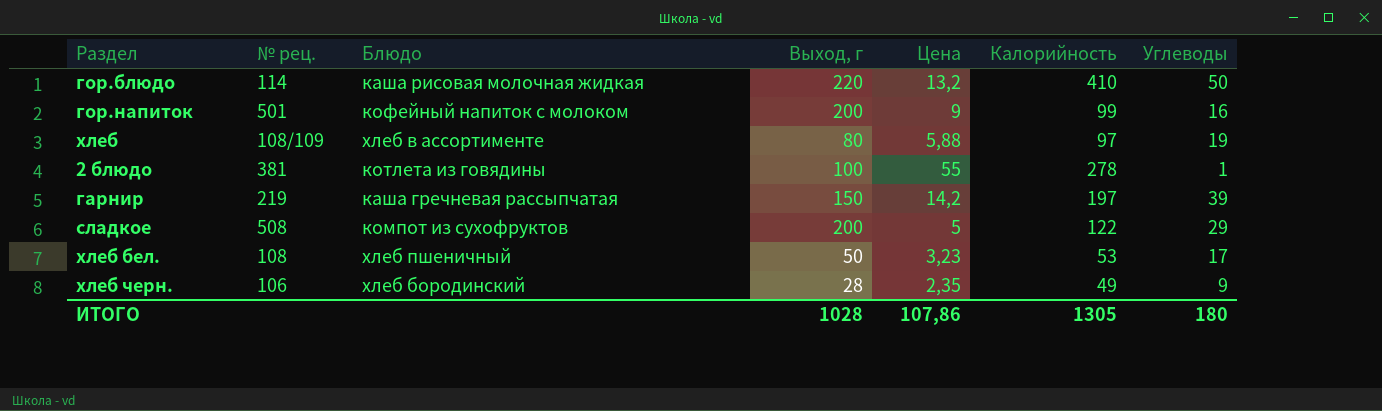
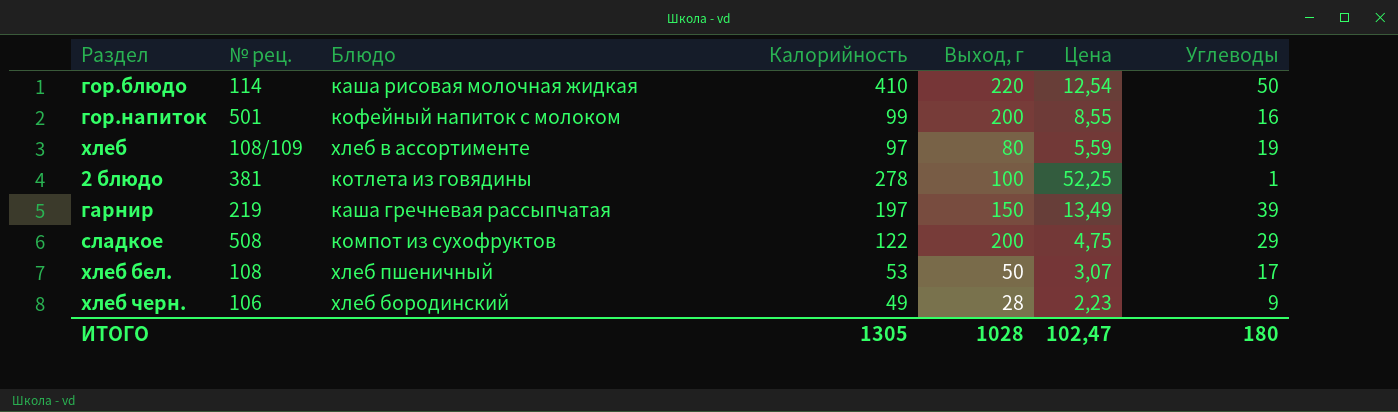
column Калорийность | position: 6 -> 4
гор.блюдо | Цена: 13,2 -> 12,54
гор.напиток | Цена: 9 -> 8,55
хлеб | Цена: 5,88 -> 5,59
2 блюдо | Цена: 55 -> 52,25
гарнир | Цена: 14,2 -> 13,49
сладкое | Цена: 5 -> 4,75
хлеб бел. | Цена: 3,23 -> 3,07
хлеб черн. | Цена: 2,35 -> 2,23
ИТОГО | Цена: 107,86 -> 102,47

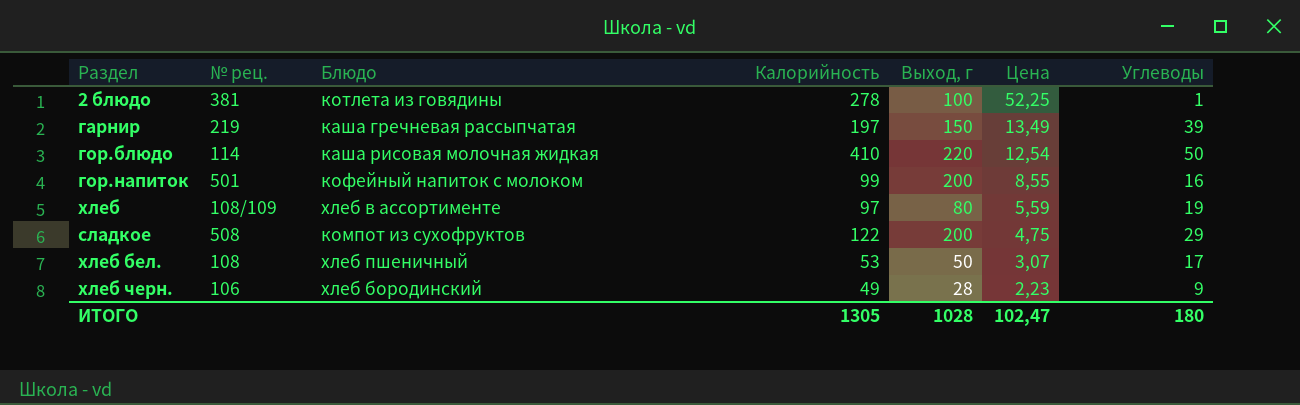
row order: none -> Цена descending

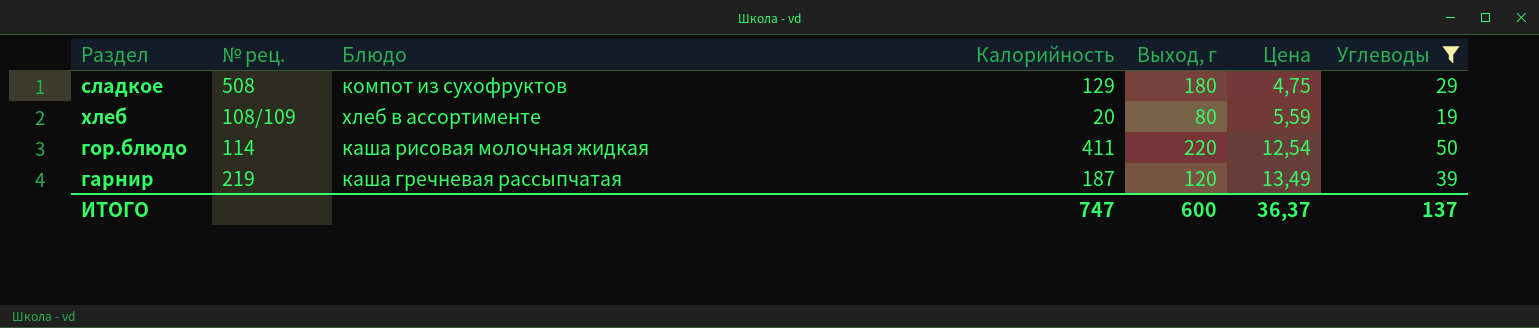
filter: none -> Углеводы >= 19
row order: Цена descending -> Цена ascending
сладкое | Калорийность: 122 -> 129
сладкое | Выход, г: 200 -> 180
хлеб | Калорийность: 97 -> 20
гор.блюдо | Калорийность: 410 -> 411
гарнир | Калорийность: 197 -> 187
гарнир | Выход, г: 150 -> 120
ИТОГО | Калорийность: 1305 -> 747
ИТОГО | Выход, г: 1028 -> 600
ИТОГО | Цена: 102,47 -> 36,37
ИТОГО | Углеводы: 180 -> 137

